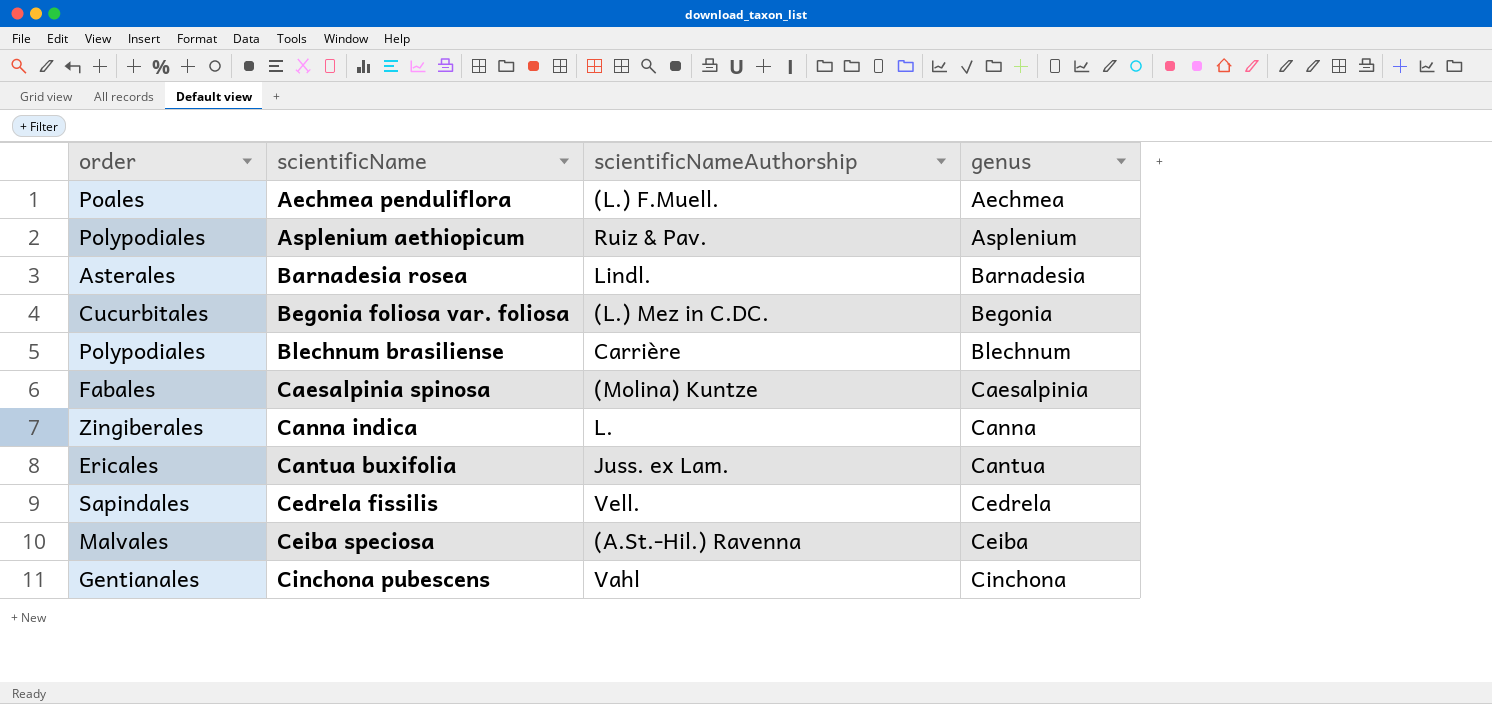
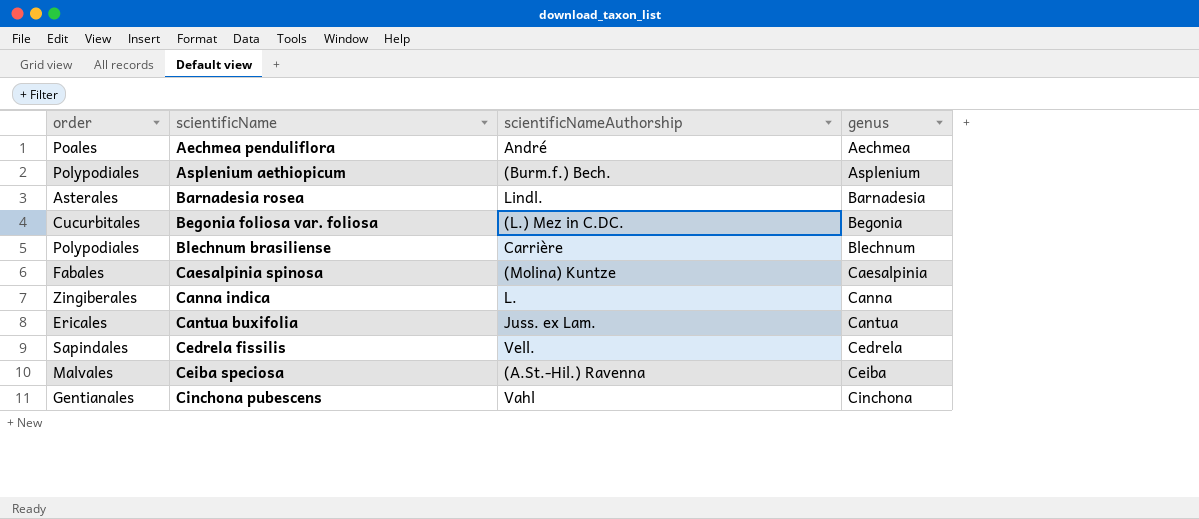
Aechmea penduliflora | scientificNameAuthorship: (L.) F.Muell. -> André
Asplenium aethiopicum | scientificNameAuthorship: Ruiz & Pav. -> (Burm.f.) Bech.

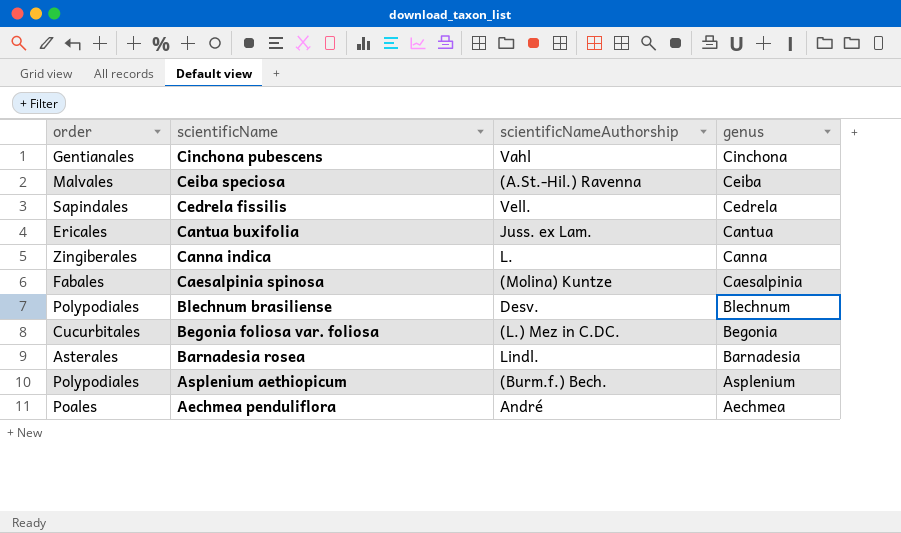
row order: scientificName ascending -> scientificName descending
Blechnum brasiliense | scientificNameAuthorship: Carrière -> Desv.

